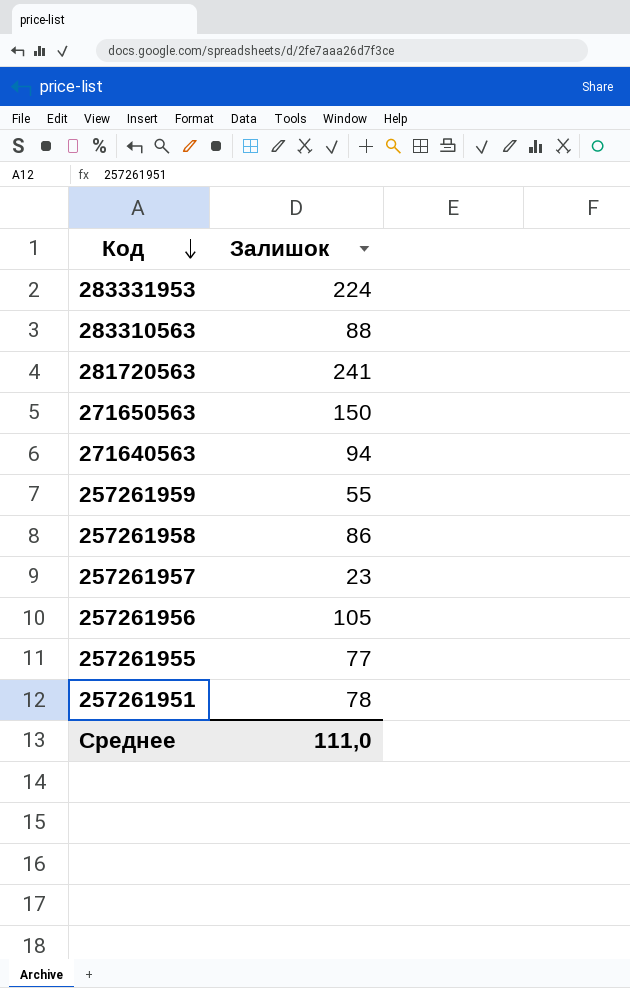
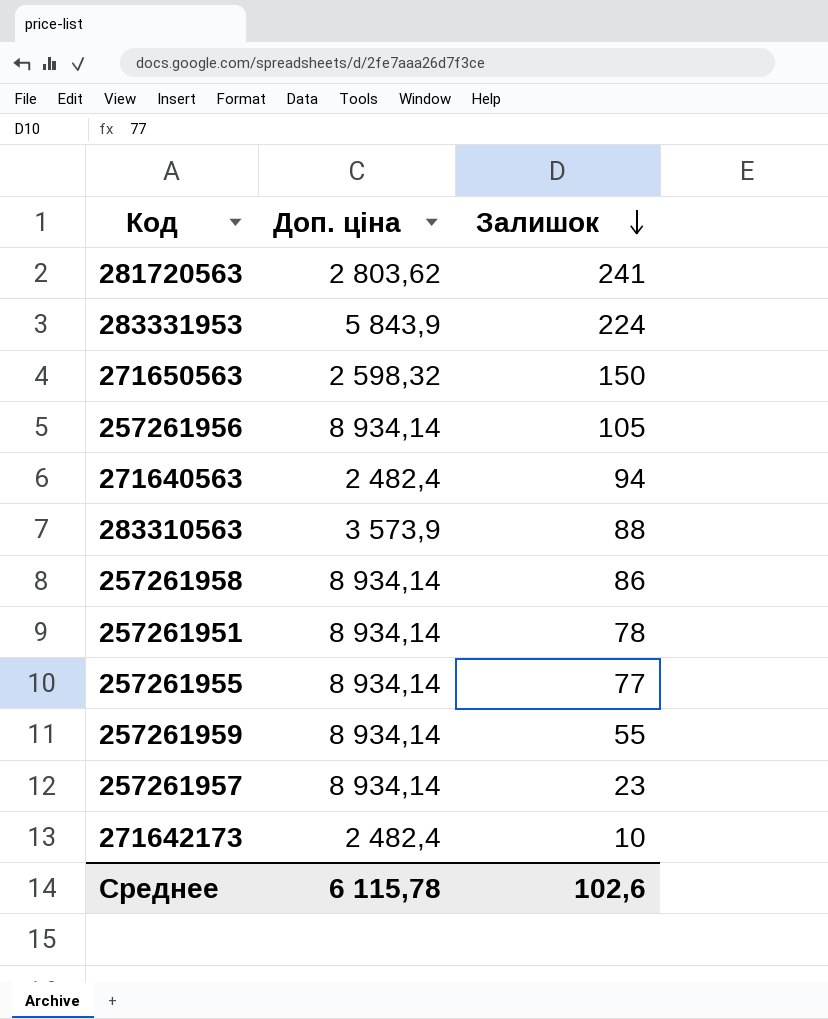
row order: Код descending -> Залишок descending
column Доп. ціна | position: none -> 2
row 271642173: none -> 2 482,4 | 10
Среднее | Залишок: 111,0 -> 102,6

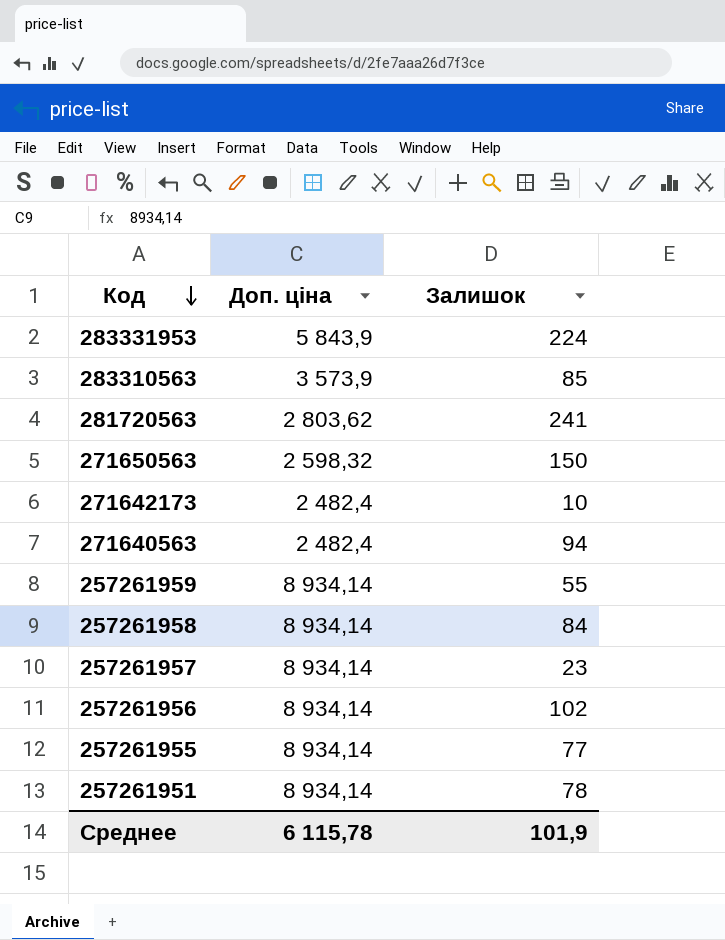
row order: Залишок descending -> Код descending
283310563 | Залишок: 88 -> 85
257261958 | Залишок: 86 -> 84
257261956 | Залишок: 105 -> 102
Среднее | Залишок: 102,6 -> 101,9

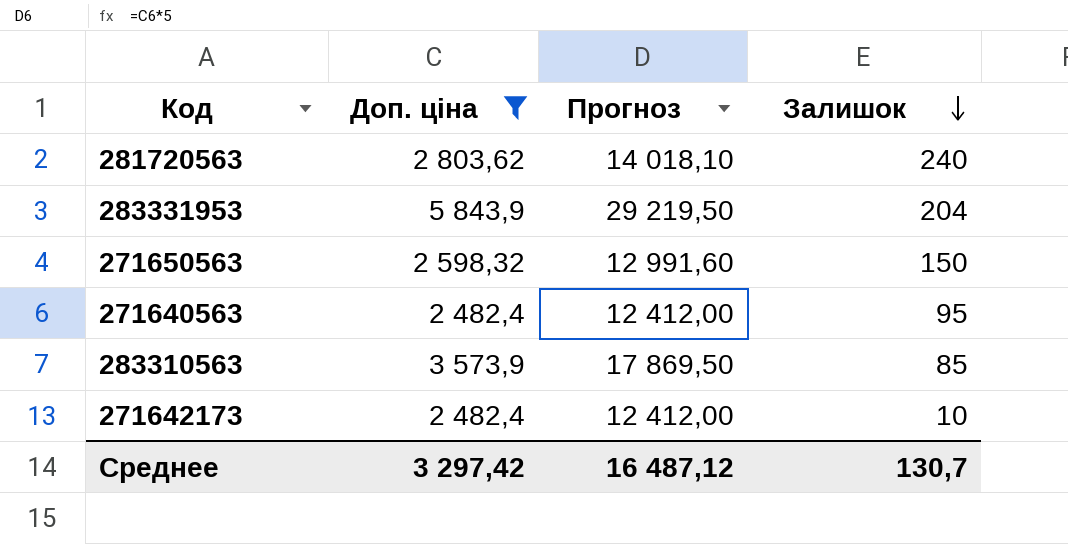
filter: none -> Доп. ціна != 8 934,14
row order: Код descending -> Залишок descending
column Прогноз | formula: none -> [Доп. ціна] * 5
281720563 | Залишок: 241 -> 240
283331953 | Залишок: 224 -> 204
271640563 | Залишок: 94 -> 95
Среднее | Доп. ціна: 6 115,78 -> 3 297,42
Среднее | Залишок: 101,9 -> 130,7

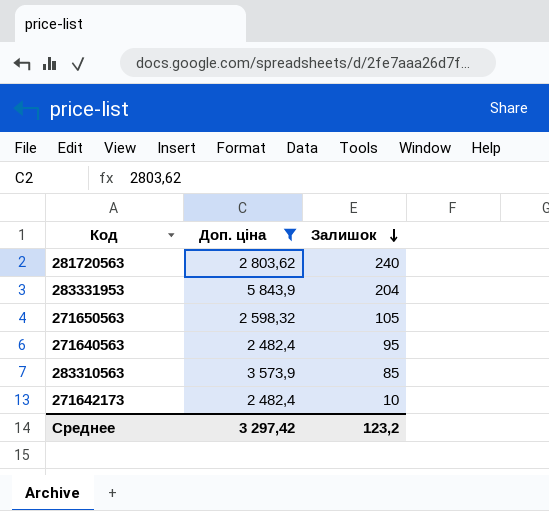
column Прогноз | formula: [Доп. ціна] * 5 -> none
271650563 | Залишок: 150 -> 105
Среднее | Залишок: 130,7 -> 123,2

